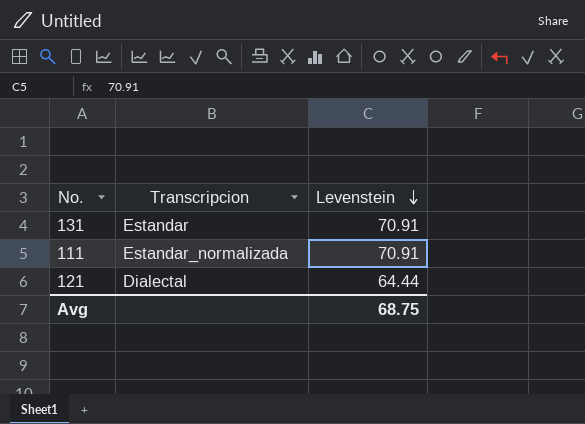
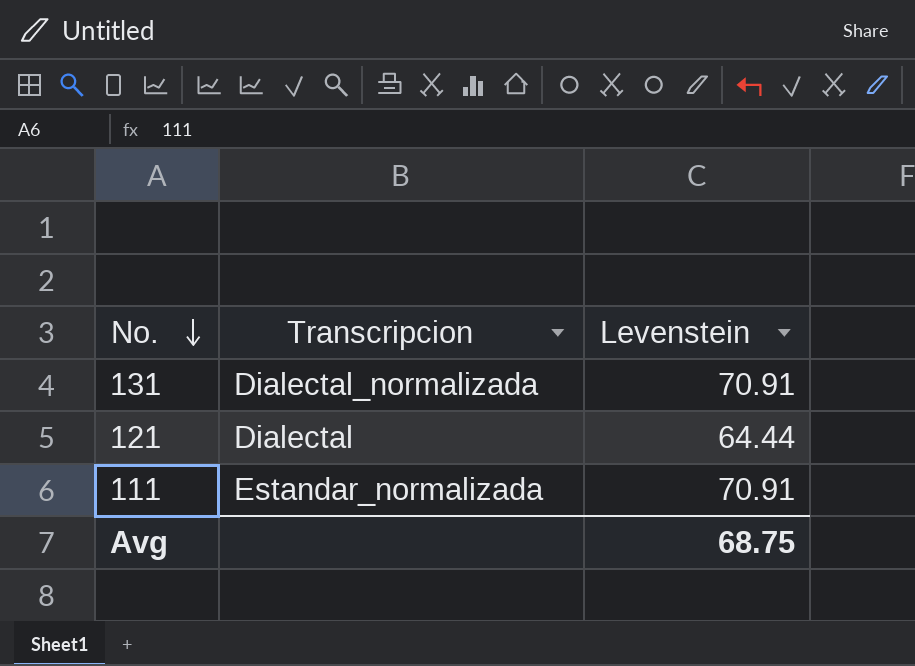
row order: Levenstein descending -> No. descending
131 | Transcripcion: Estandar -> Dialectal_normalizada

